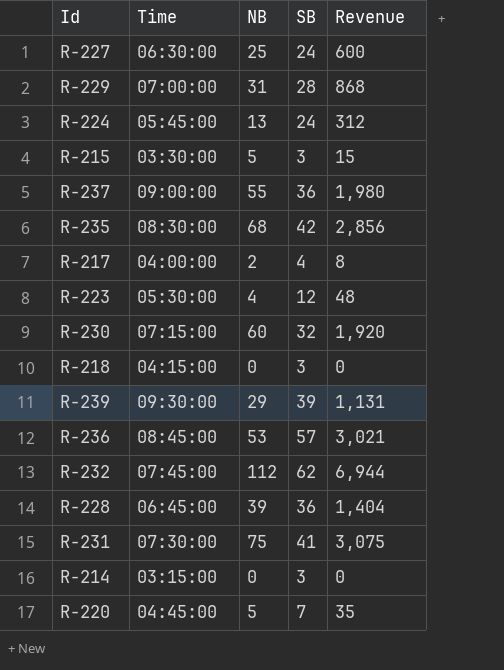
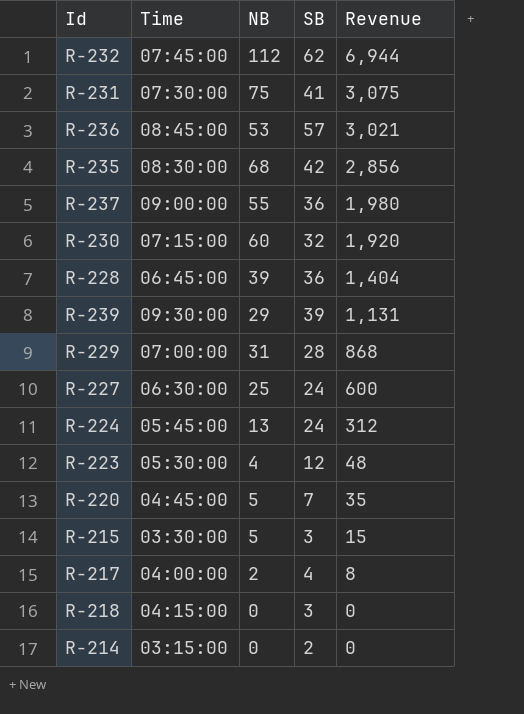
row order: none -> Revenue descending
R-214 | SB: 3 -> 2

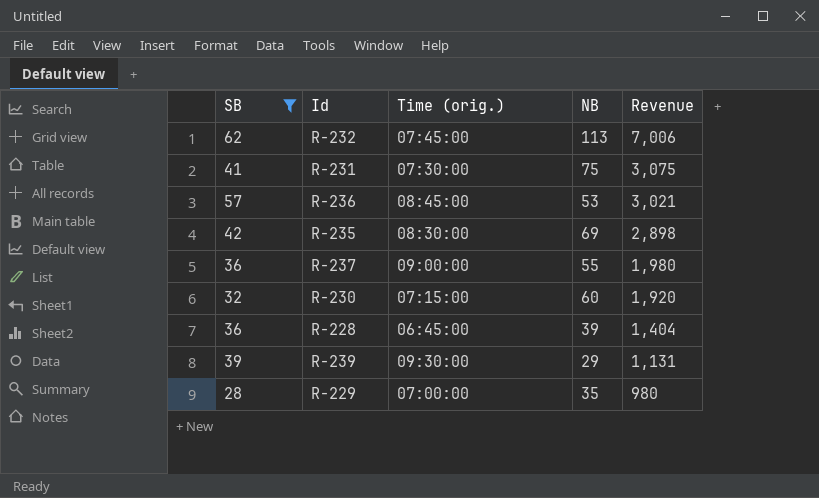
filter: none -> SB >= 28
column SB | position: 4 -> 1
column name: Time -> Time (orig.)
R-232 | NB: 112 -> 113
R-232 | Revenue: 6,944 -> 7,006
R-235 | NB: 68 -> 69
R-235 | Revenue: 2,856 -> 2,898
R-229 | NB: 31 -> 35
R-229 | Revenue: 868 -> 980

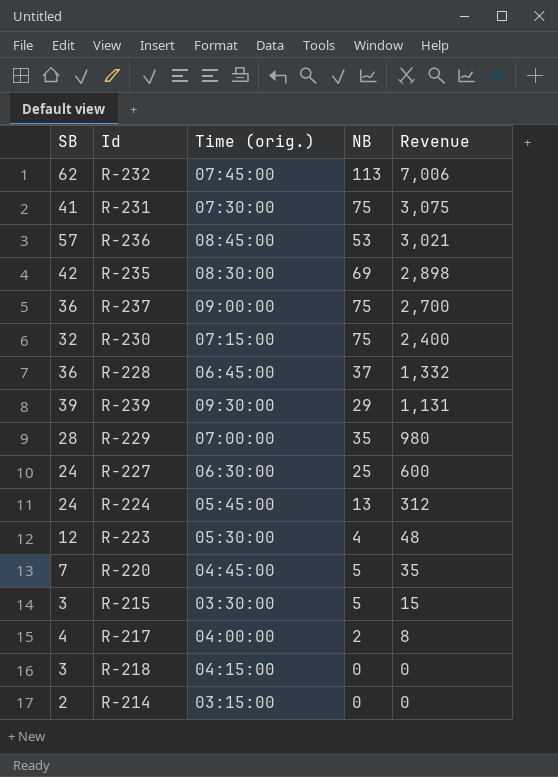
filter: SB >= 28 -> none
R-237 | NB: 55 -> 75
R-237 | Revenue: 1,980 -> 2,700
R-230 | NB: 60 -> 75
R-230 | Revenue: 1,920 -> 2,400
R-228 | NB: 39 -> 37
R-228 | Revenue: 1,404 -> 1,332

